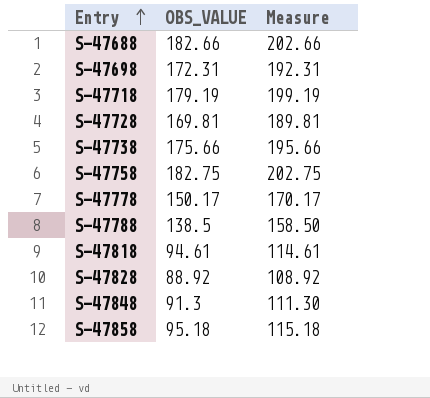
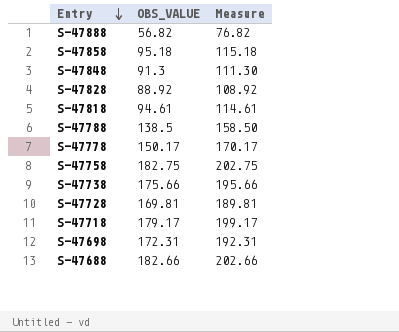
row order: Entry ascending -> Entry descending
row S-47888: none -> 56.82 | 76.82
S-47718 | OBS_VALUE: 179.19 -> 179.17
S-47718 | Measure: 199.19 -> 199.17

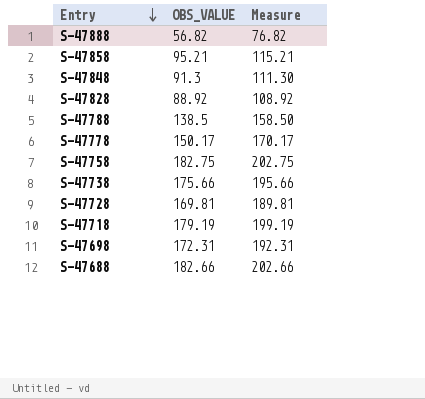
row S-47818: 94.61 | 114.61 -> none
S-47858 | OBS_VALUE: 95.18 -> 95.21
S-47858 | Measure: 115.18 -> 115.21
S-47718 | OBS_VALUE: 179.17 -> 179.19
S-47718 | Measure: 199.17 -> 199.19

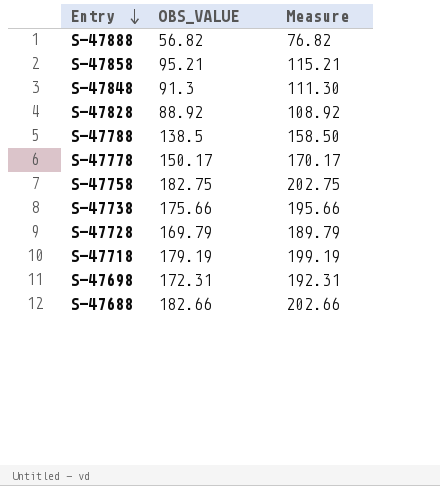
S-47728 | OBS_VALUE: 169.81 -> 169.79
S-47728 | Measure: 189.81 -> 189.79

